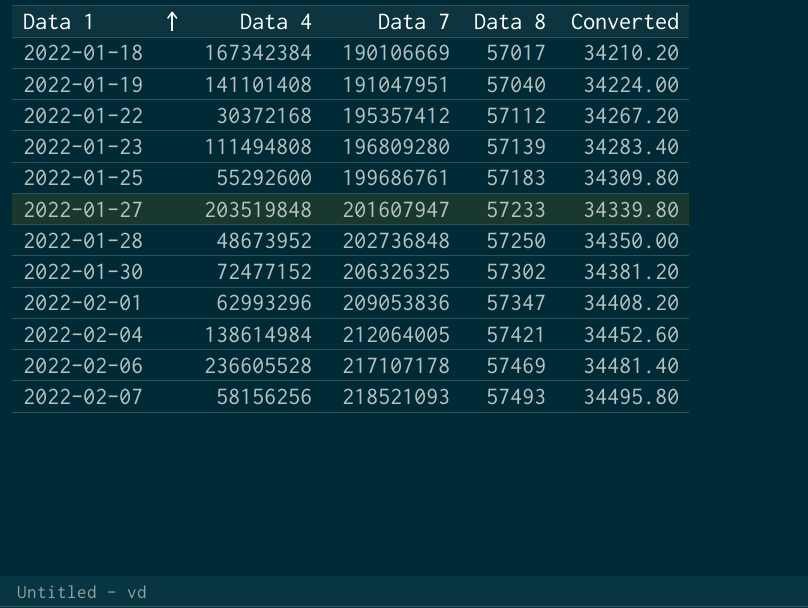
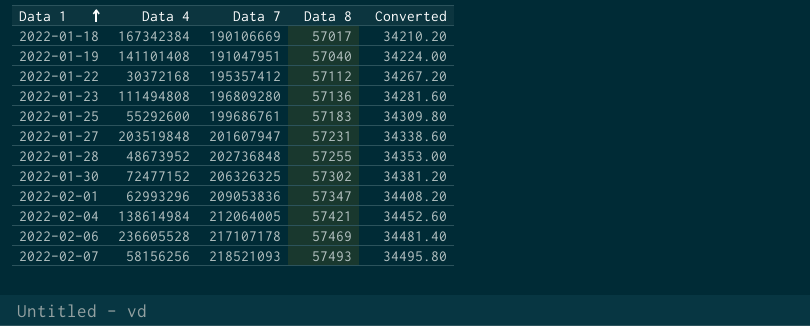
2022-01-23 | Data 8: 57139 -> 57136
2022-01-23 | Converted: 34283.40 -> 34281.60
2022-01-27 | Data 8: 57233 -> 57231
2022-01-27 | Converted: 34339.80 -> 34338.60
2022-01-28 | Data 8: 57250 -> 57255
2022-01-28 | Converted: 34350.00 -> 34353.00

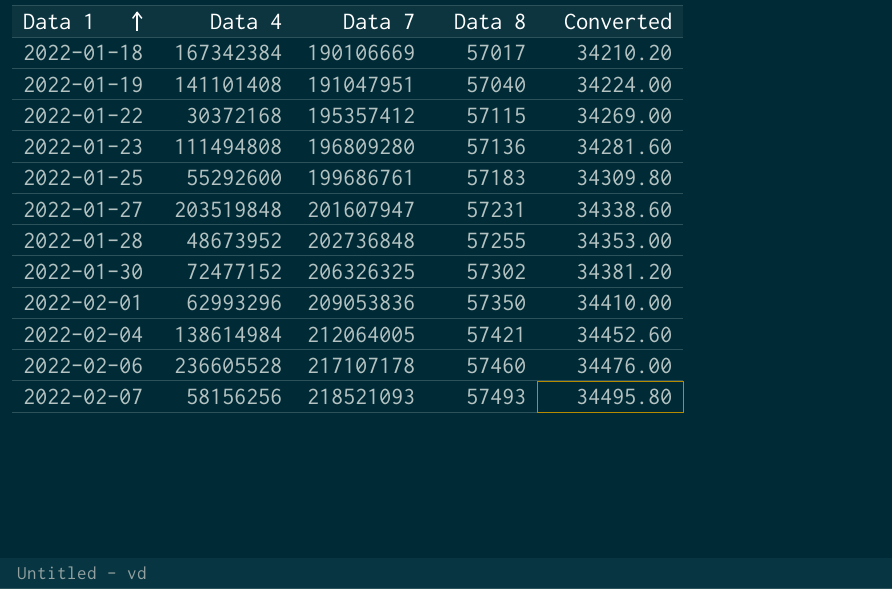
2022-01-22 | Data 8: 57112 -> 57115
2022-01-22 | Converted: 34267.20 -> 34269.00
2022-02-01 | Data 8: 57347 -> 57350
2022-02-01 | Converted: 34408.20 -> 34410.00
2022-02-06 | Data 8: 57469 -> 57460
2022-02-06 | Converted: 34481.40 -> 34476.00

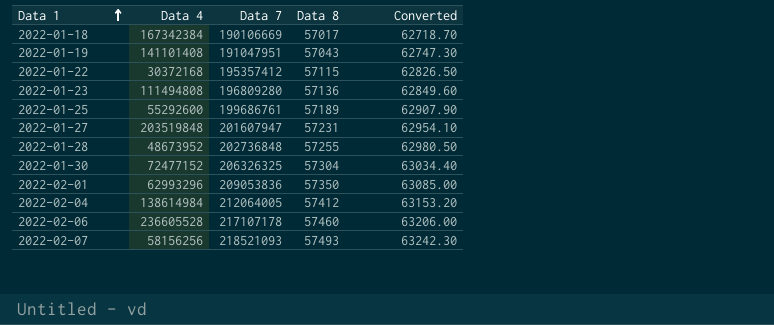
column Converted | formula: [Data 8] * 0.6 -> [Data 8] * 1.1
2022-01-19 | Data 8: 57040 -> 57043
2022-01-25 | Data 8: 57183 -> 57189
2022-01-30 | Data 8: 57302 -> 57304
2022-02-04 | Data 8: 57421 -> 57412

